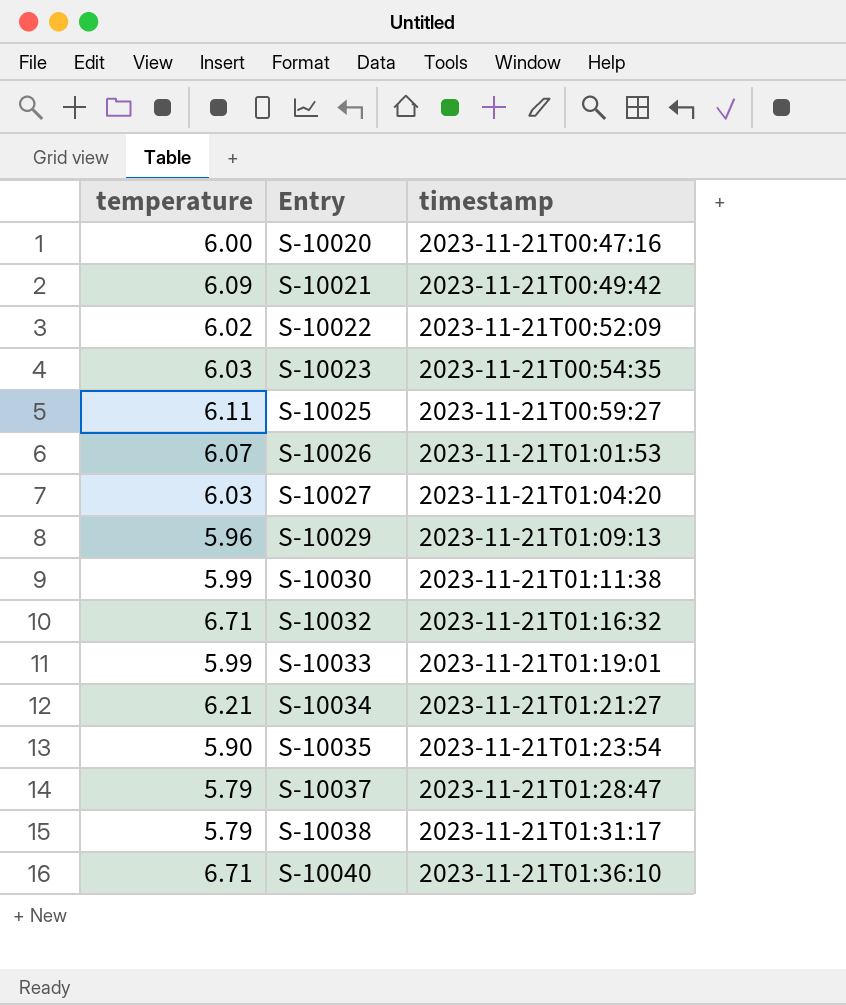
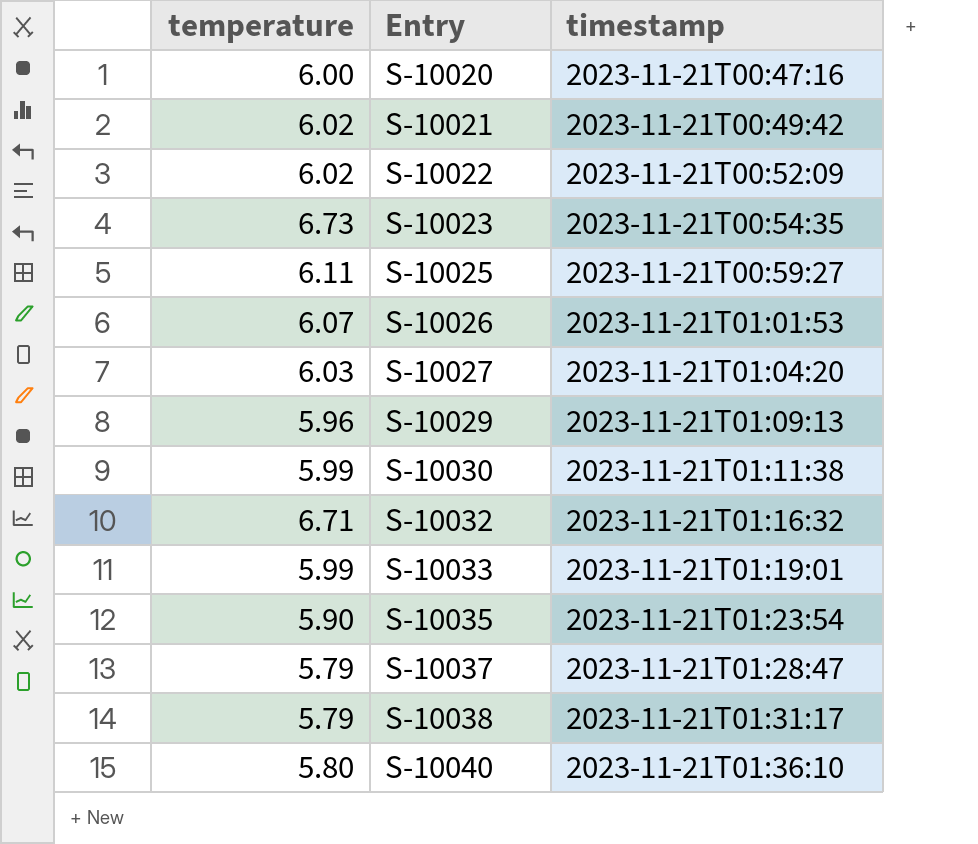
row S-10034: 6.21 | 2023-11-21T01:21:27 -> none
S-10021 | temperature: 6.09 -> 6.02
S-10023 | temperature: 6.03 -> 6.73
S-10040 | temperature: 6.71 -> 5.80

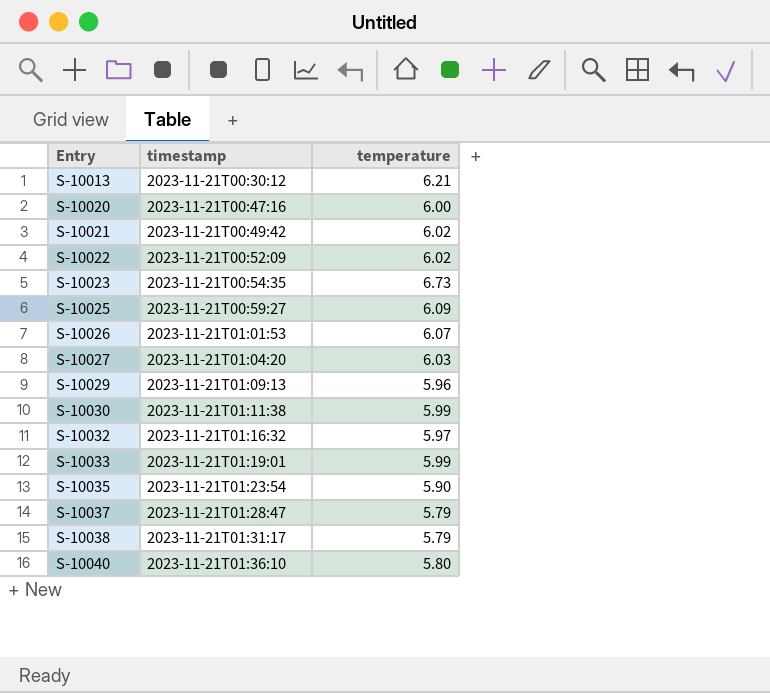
column temperature | position: 1 -> 3
row S-10013: none -> 2023-11-21T00:30:12 | 6.21
S-10025 | temperature: 6.11 -> 6.09
S-10032 | temperature: 6.71 -> 5.97

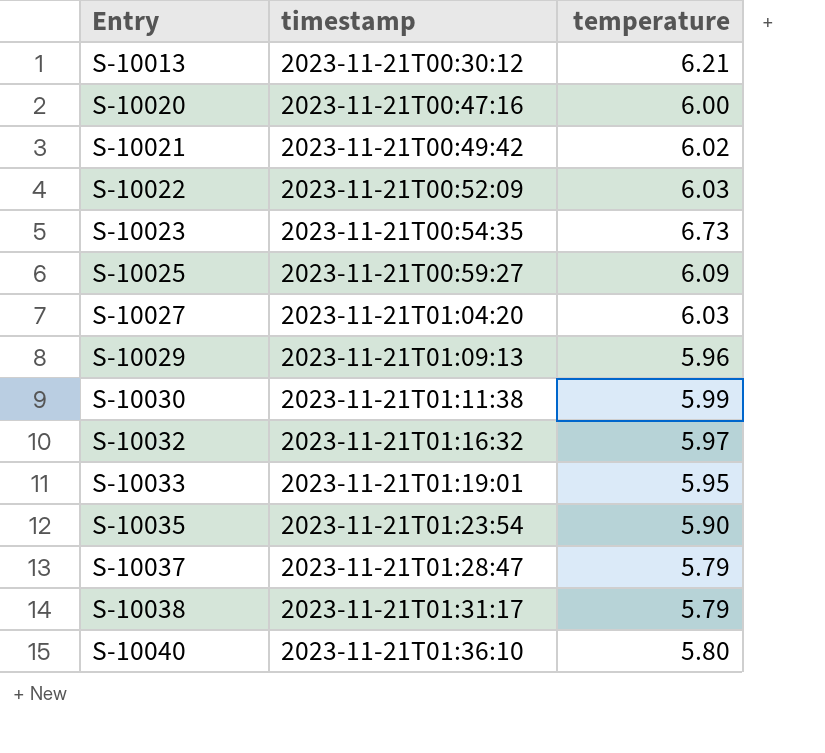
row S-10026: 2023-11-21T01:01:53 | 6.07 -> none
S-10022 | temperature: 6.02 -> 6.03
S-10033 | temperature: 5.99 -> 5.95

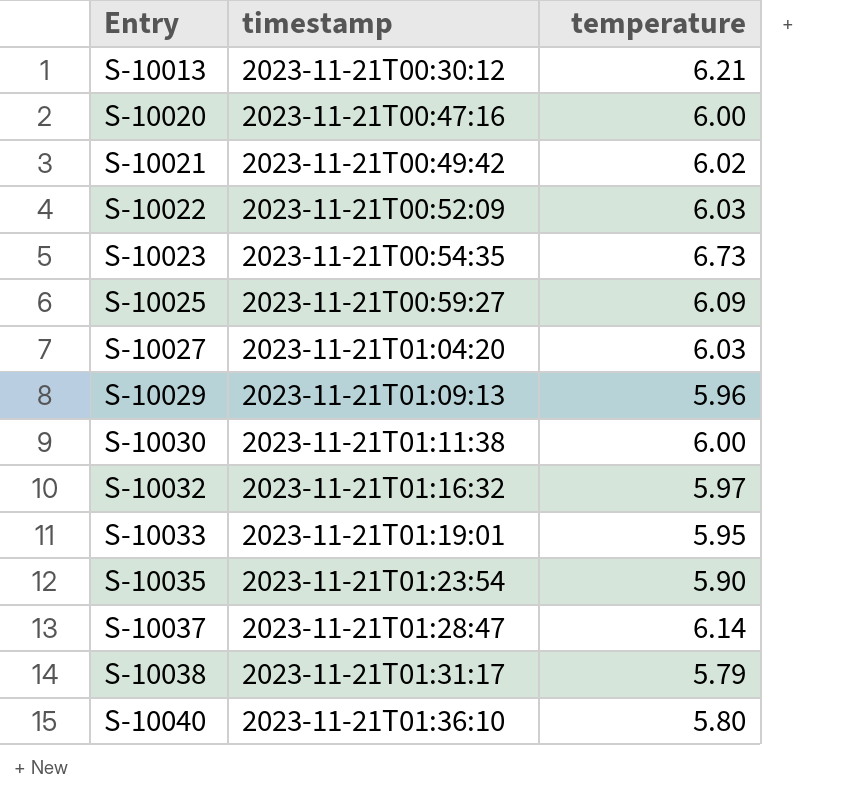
S-10030 | temperature: 5.99 -> 6.00
S-10037 | temperature: 5.79 -> 6.14

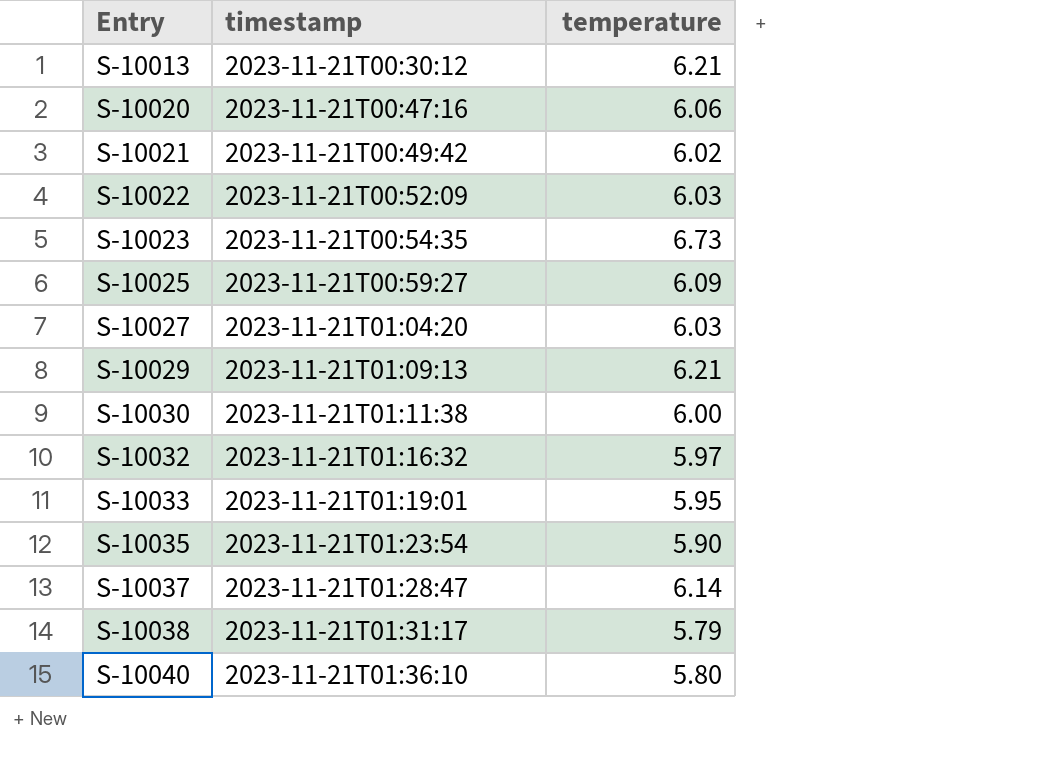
S-10020 | temperature: 6.00 -> 6.06
S-10029 | temperature: 5.96 -> 6.21

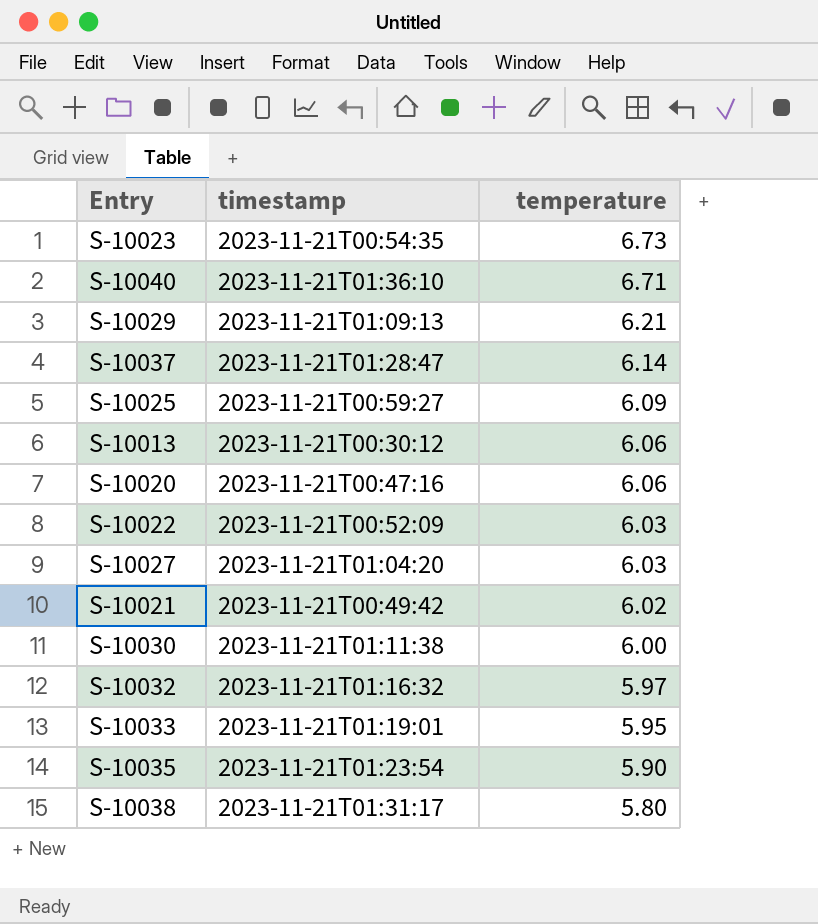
row order: Entry ascending -> temperature descending
S-10040 | temperature: 5.80 -> 6.71
S-10013 | temperature: 6.21 -> 6.06
S-10038 | temperature: 5.79 -> 5.80

